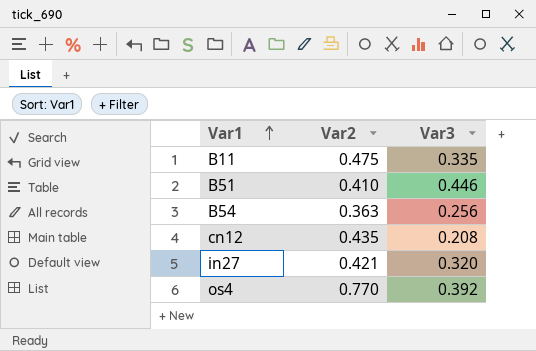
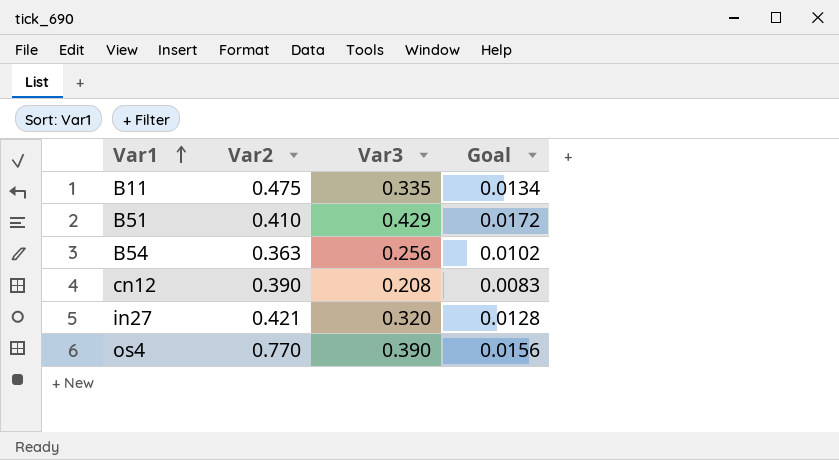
column Goal | formula: none -> [Var3] * 0.04
B51 | Var3: 0.446 -> 0.429
cn12 | Var2: 0.435 -> 0.390
os4 | Var3: 0.392 -> 0.390

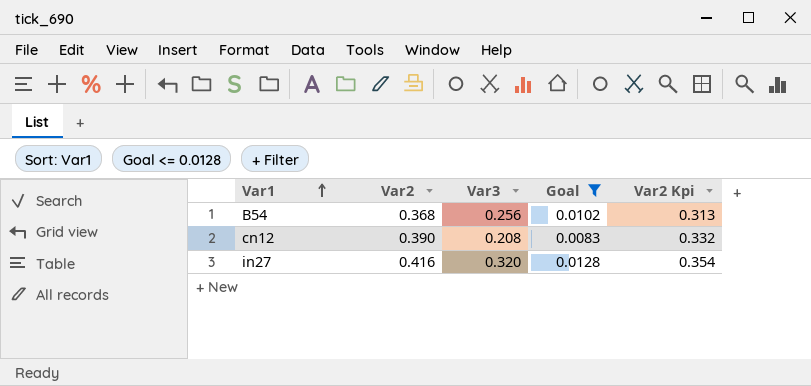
filter: none -> Goal <= 0.0128
column Var2 Kpi | formula: none -> [Var2] * 0.85
B54 | Var2: 0.363 -> 0.368
in27 | Var2: 0.421 -> 0.416

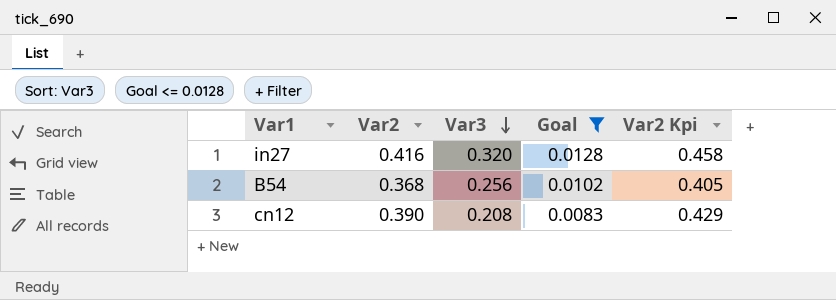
row order: Var1 ascending -> Var3 descending
column Var2 Kpi | formula: [Var2] * 0.85 -> [Var2] * 1.1

